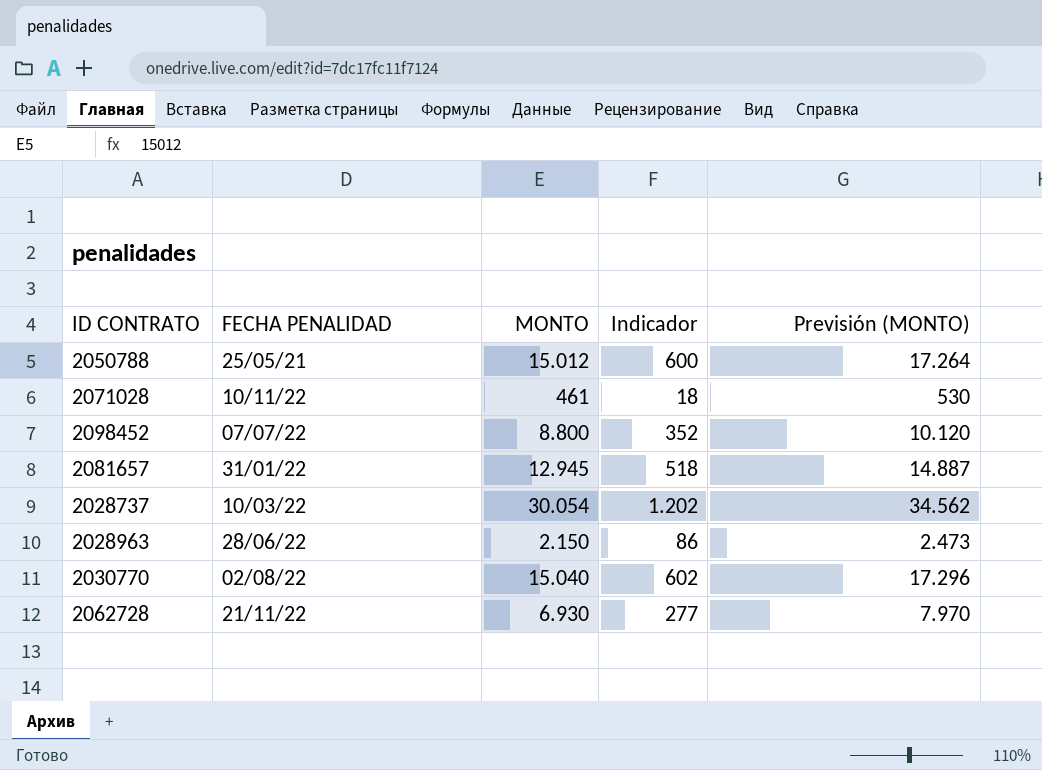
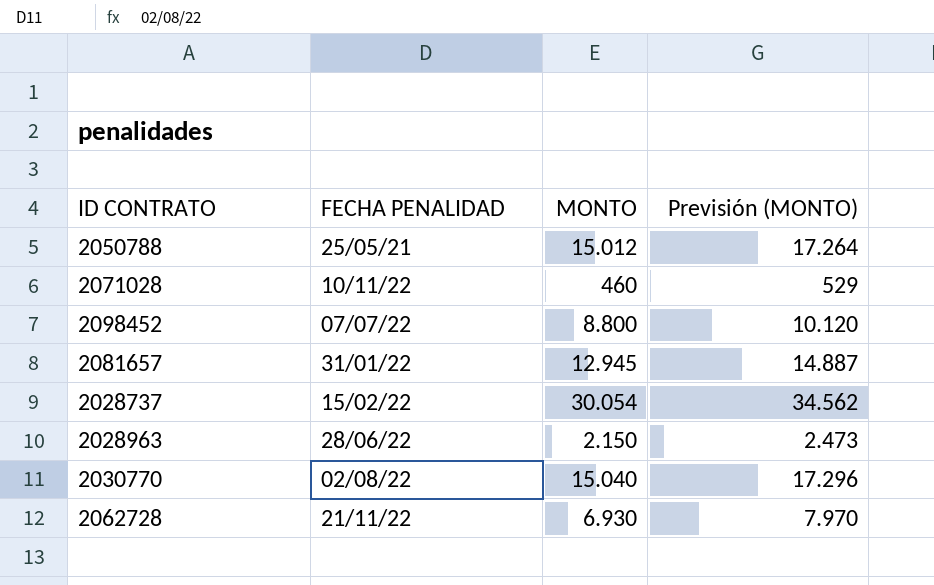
column Indicador | formula: [MONTO] * 0,04 -> none
2071028 | MONTO: 461 -> 460
2071028 | Previsión (MONTO): 530 -> 529
2028737 | FECHA PENALIDAD: 10/03/22 -> 15/02/22

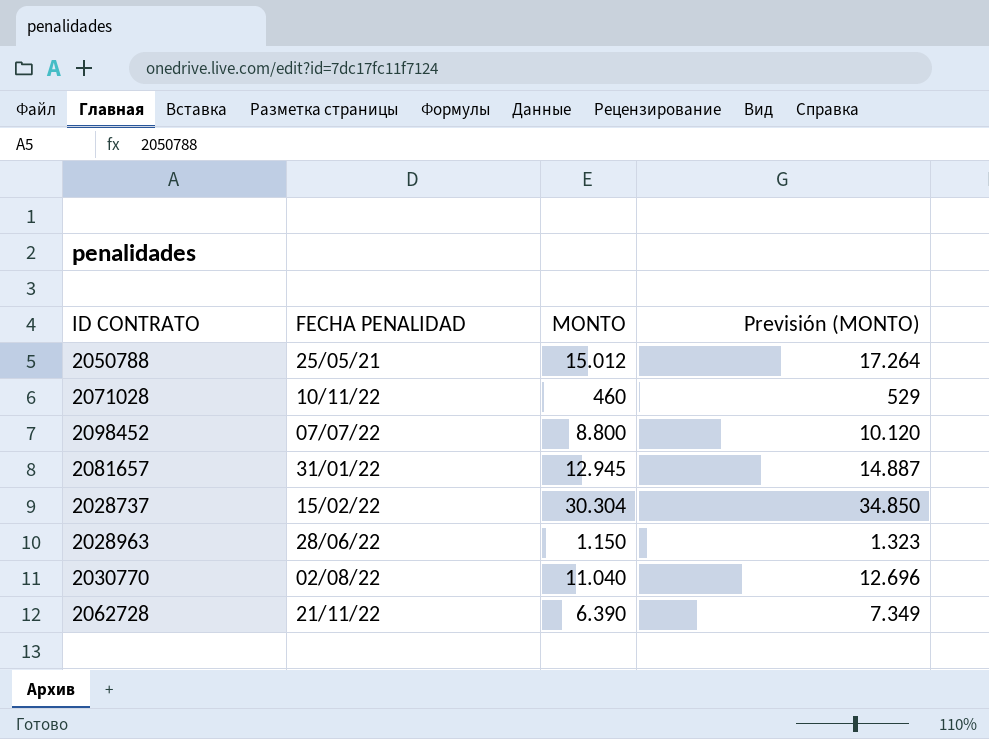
2028737 | MONTO: 30.054 -> 30.304
2028737 | Previsión (MONTO): 34.562 -> 34.850
2028963 | MONTO: 2.150 -> 1.150
2028963 | Previsión (MONTO): 2.473 -> 1.323
2030770 | MONTO: 15.040 -> 11.040
2030770 | Previsión (MONTO): 17.296 -> 12.696
2062728 | MONTO: 6.930 -> 6.390
2062728 | Previsión (MONTO): 7.970 -> 7.349

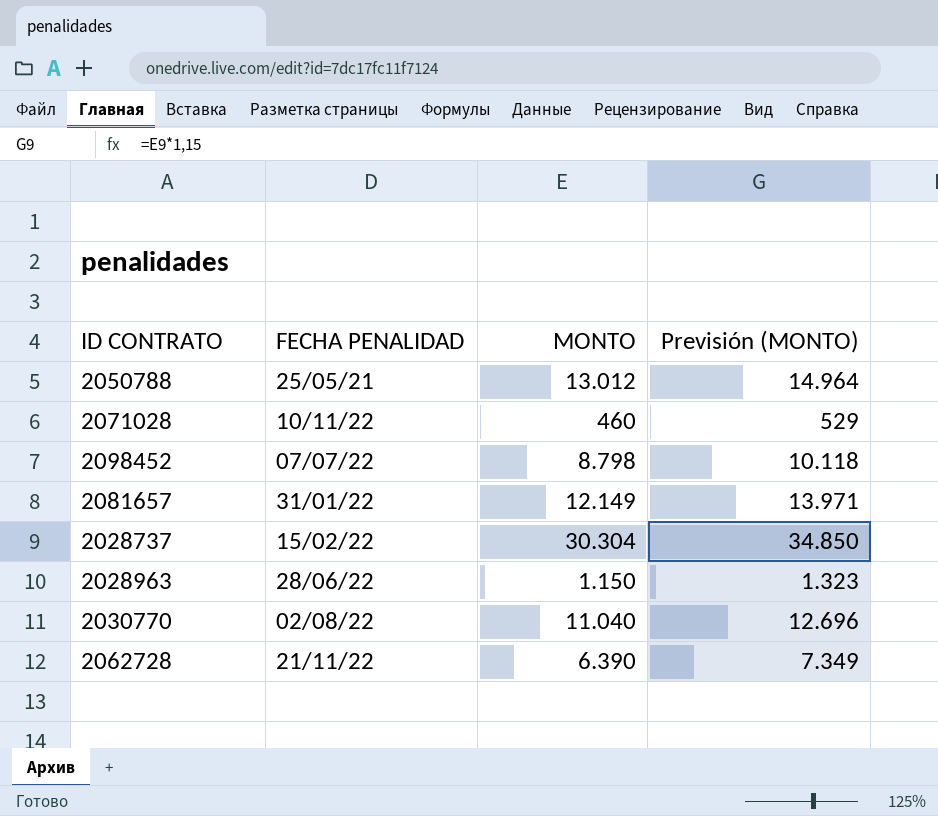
2050788 | MONTO: 15.012 -> 13.012
2050788 | Previsión (MONTO): 17.264 -> 14.964
2098452 | MONTO: 8.800 -> 8.798
2098452 | Previsión (MONTO): 10.120 -> 10.118
2081657 | MONTO: 12.945 -> 12.149
2081657 | Previsión (MONTO): 14.887 -> 13.971

